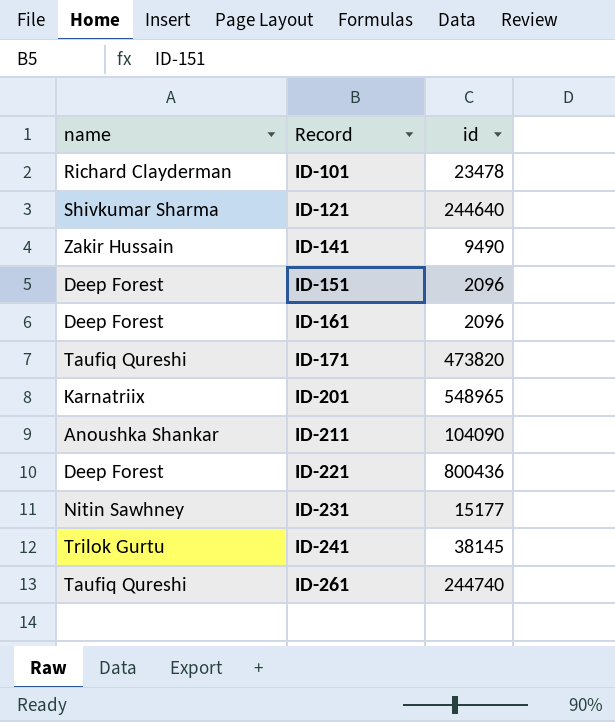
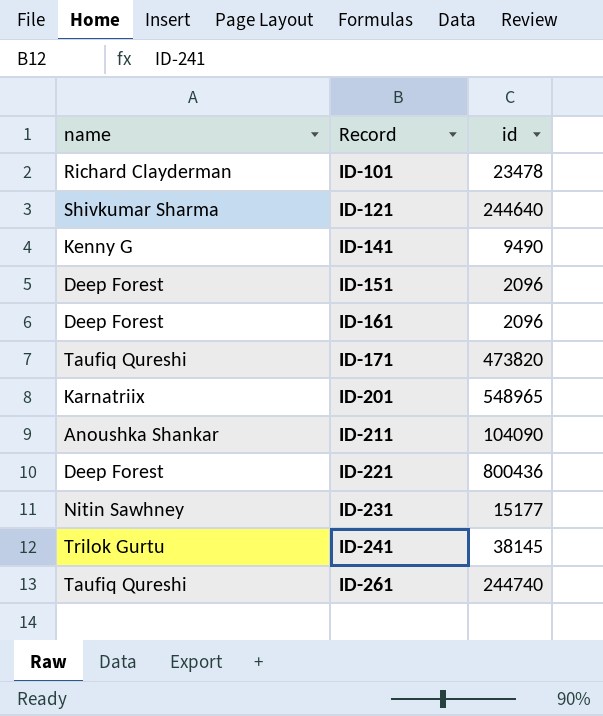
ID-141 | name: Zakir Hussain -> Kenny G

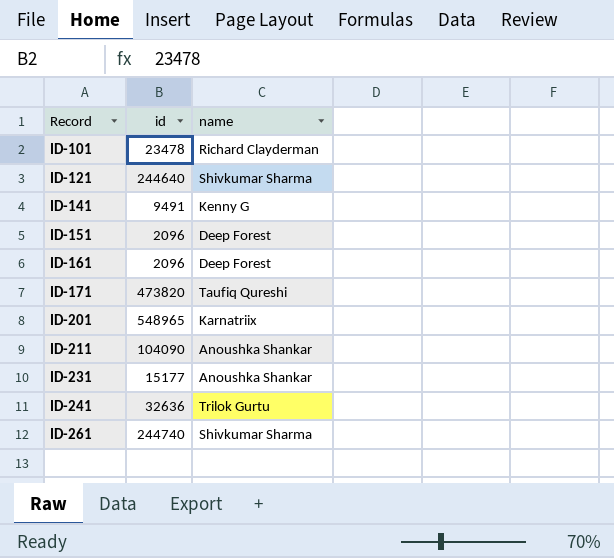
column name | position: 1 -> 3
row ID-221: Deep Forest | 800436 -> none
ID-141 | id: 9490 -> 9491
ID-231 | name: Nitin Sawhney -> Anoushka Shankar
ID-241 | id: 38145 -> 32636
ID-261 | name: Taufiq Qureshi -> Shivkumar Sharma

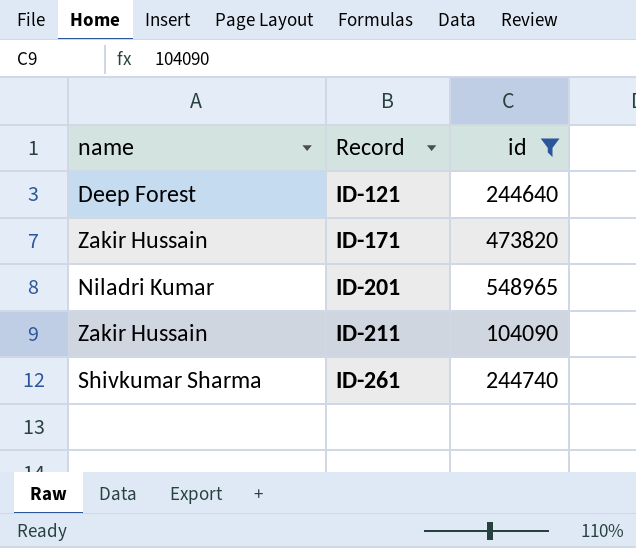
filter: none -> id >= 104090
column name | position: 3 -> 1
ID-121 | name: Shivkumar Sharma -> Deep Forest
ID-171 | name: Taufiq Qureshi -> Zakir Hussain
ID-201 | name: Karnatriix -> Niladri Kumar
ID-211 | name: Anoushka Shankar -> Zakir Hussain

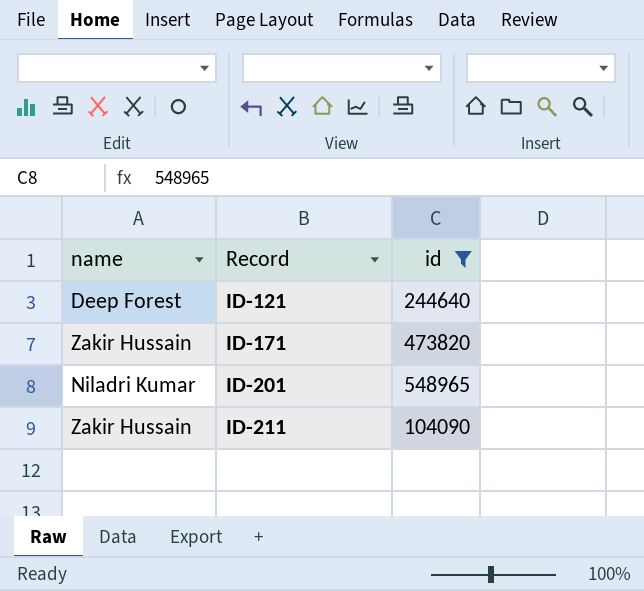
row ID-261: Shivkumar Sharma | 244740 -> none

